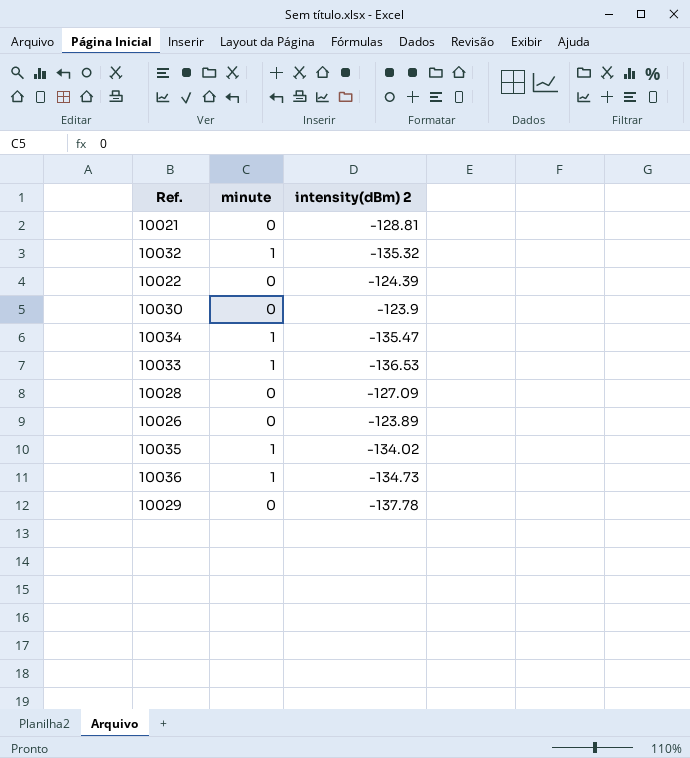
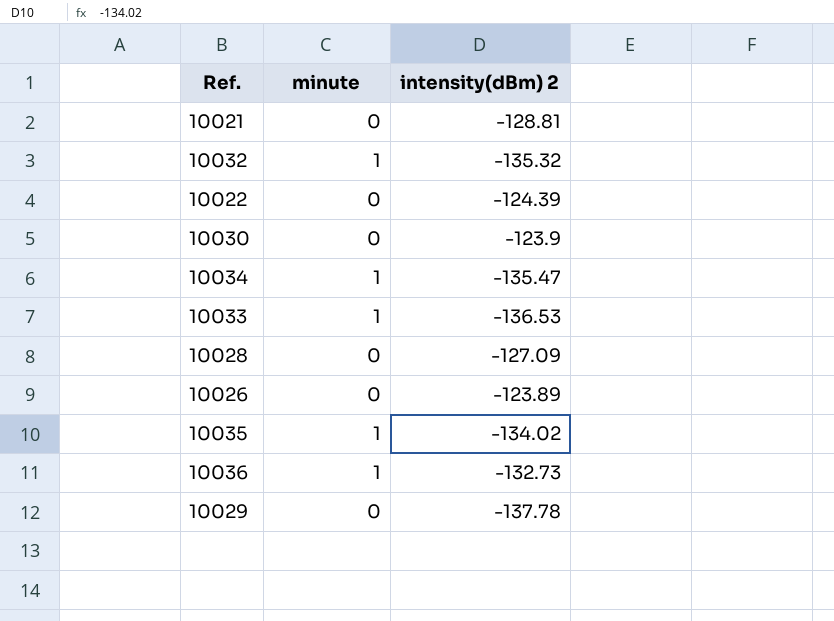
10036 | intensity(dBm) 2: -134.73 -> -132.73

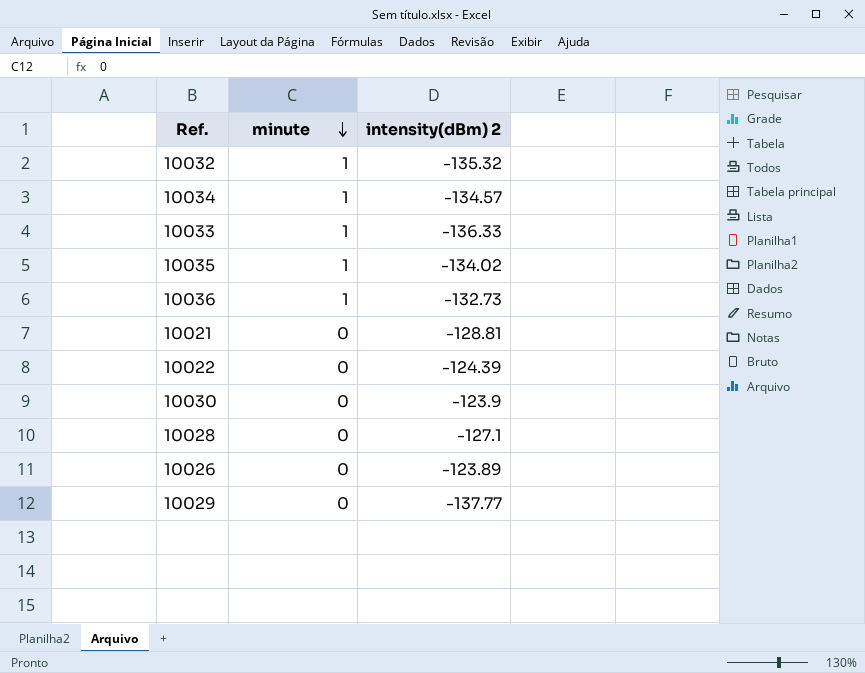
row order: none -> minute descending
10034 | intensity(dBm) 2: -135.47 -> -134.57
10033 | intensity(dBm) 2: -136.53 -> -136.33
10028 | intensity(dBm) 2: -127.09 -> -127.1
10029 | intensity(dBm) 2: -137.78 -> -137.77

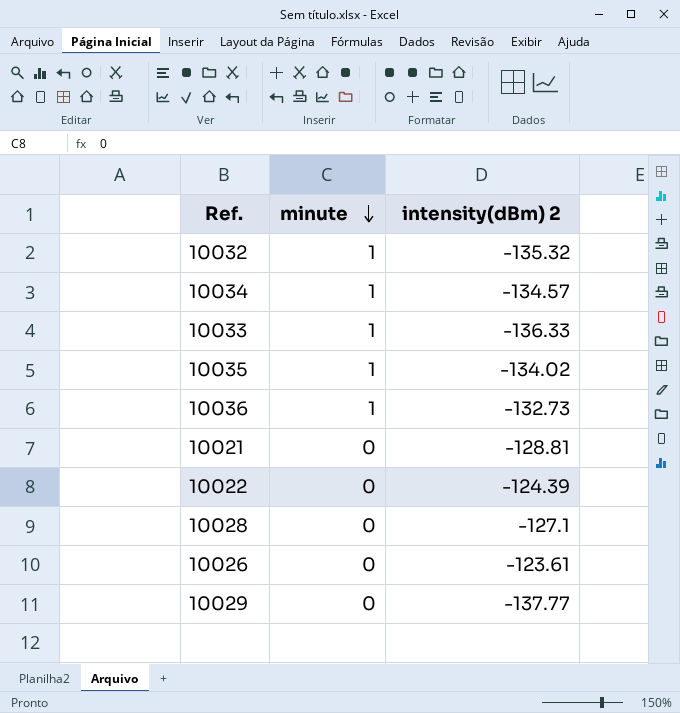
row 10030: 0 | -123.9 -> none
10026 | intensity(dBm) 2: -123.89 -> -123.61

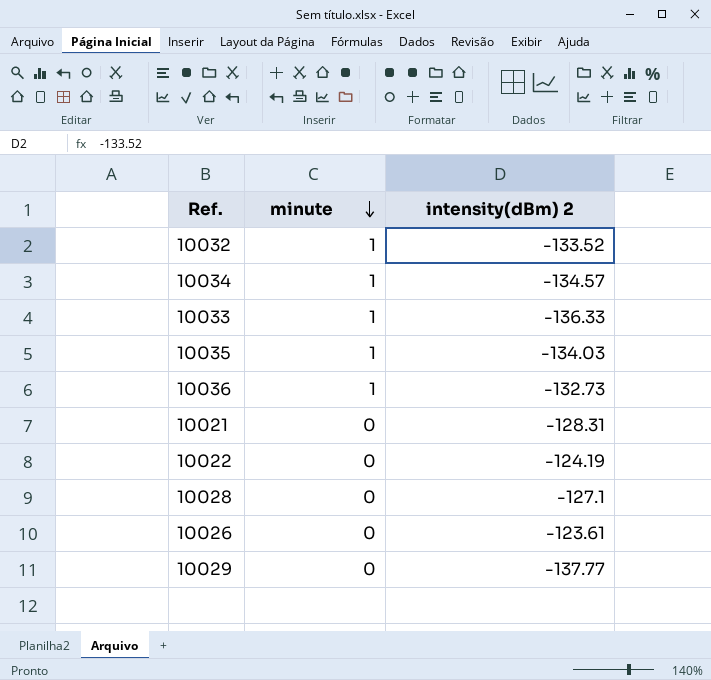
10032 | intensity(dBm) 2: -135.32 -> -133.52
10035 | intensity(dBm) 2: -134.02 -> -134.03
10021 | intensity(dBm) 2: -128.81 -> -128.31
10022 | intensity(dBm) 2: -124.39 -> -124.19

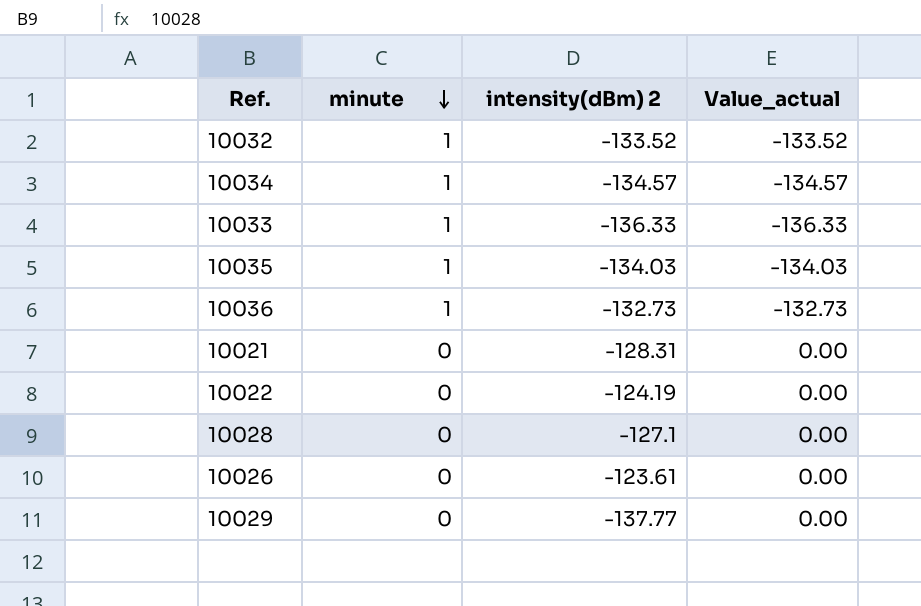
column Value_actual | formula: none -> [minute] * [intensity(dBm) 2]

